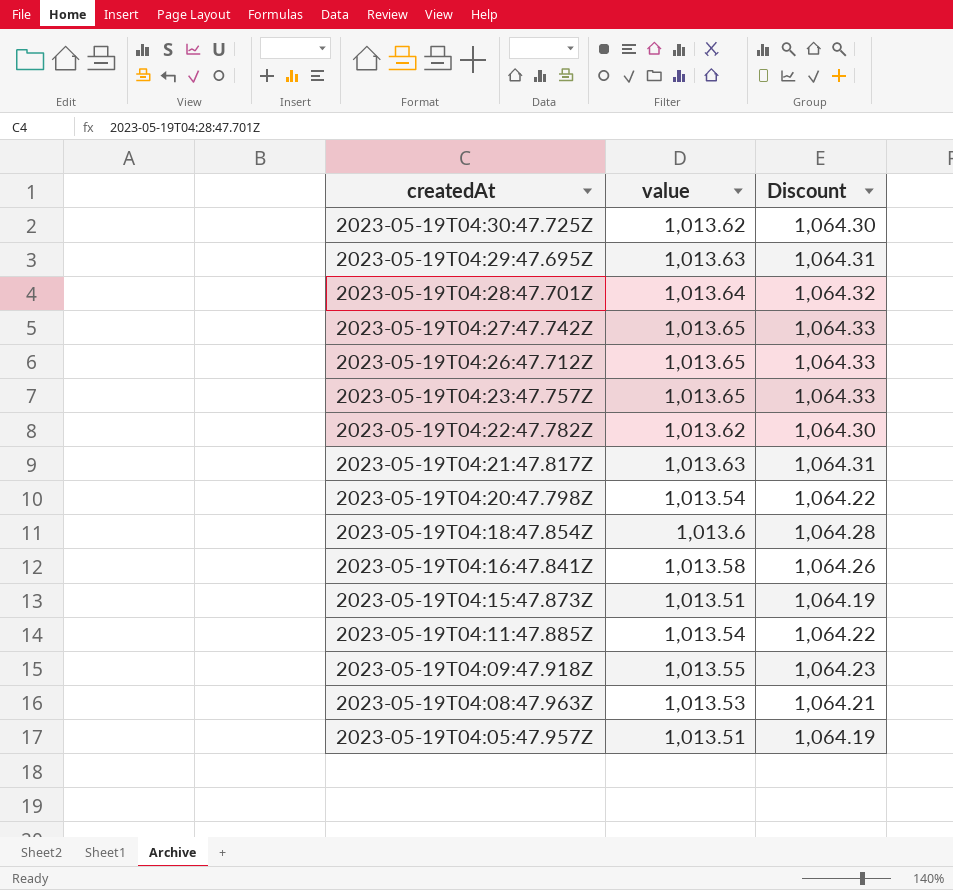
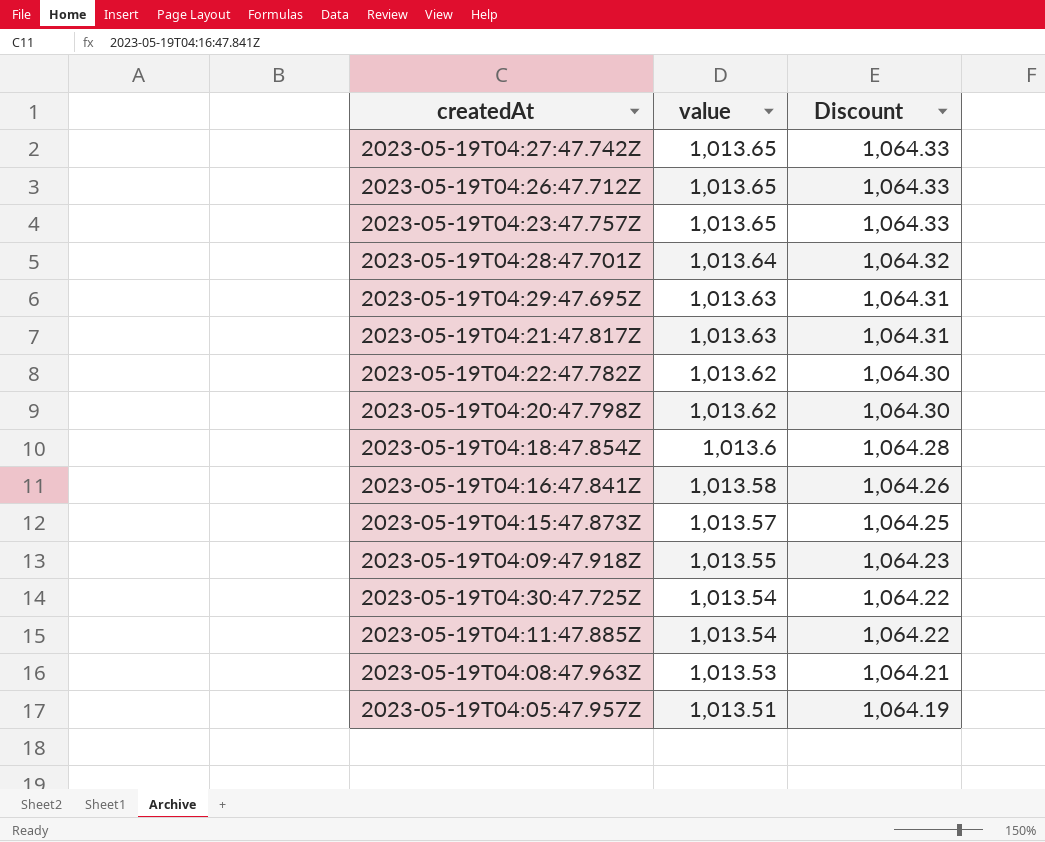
row order: createdAt descending -> value descending
2023-05-19T04:20:47.798Z | value: 1,013.54 -> 1,013.62
2023-05-19T04:20:47.798Z | Discount: 1,064.22 -> 1,064.30
2023-05-19T04:15:47.873Z | value: 1,013.51 -> 1,013.57
2023-05-19T04:15:47.873Z | Discount: 1,064.19 -> 1,064.25
2023-05-19T04:30:47.725Z | value: 1,013.62 -> 1,013.54
2023-05-19T04:30:47.725Z | Discount: 1,064.30 -> 1,064.22

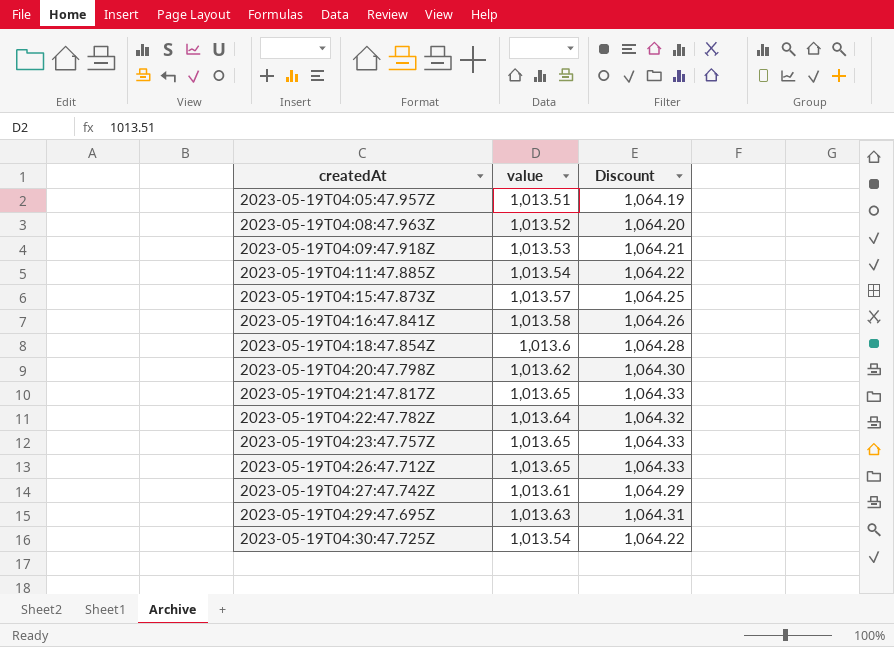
row order: value descending -> createdAt ascending
row 2023-05-19T04:28:47.701Z: 1,013.64 | 1,064.32 -> none
2023-05-19T04:08:47.963Z | value: 1,013.53 -> 1,013.52
2023-05-19T04:08:47.963Z | Discount: 1,064.21 -> 1,064.20
2023-05-19T04:09:47.918Z | value: 1,013.55 -> 1,013.53
2023-05-19T04:09:47.918Z | Discount: 1,064.23 -> 1,064.21
2023-05-19T04:21:47.817Z | value: 1,013.63 -> 1,013.65
2023-05-19T04:21:47.817Z | Discount: 1,064.31 -> 1,064.33
2023-05-19T04:22:47.782Z | value: 1,013.62 -> 1,013.64
2023-05-19T04:22:47.782Z | Discount: 1,064.30 -> 1,064.32
2023-05-19T04:27:47.742Z | value: 1,013.65 -> 1,013.61
2023-05-19T04:27:47.742Z | Discount: 1,064.33 -> 1,064.29

